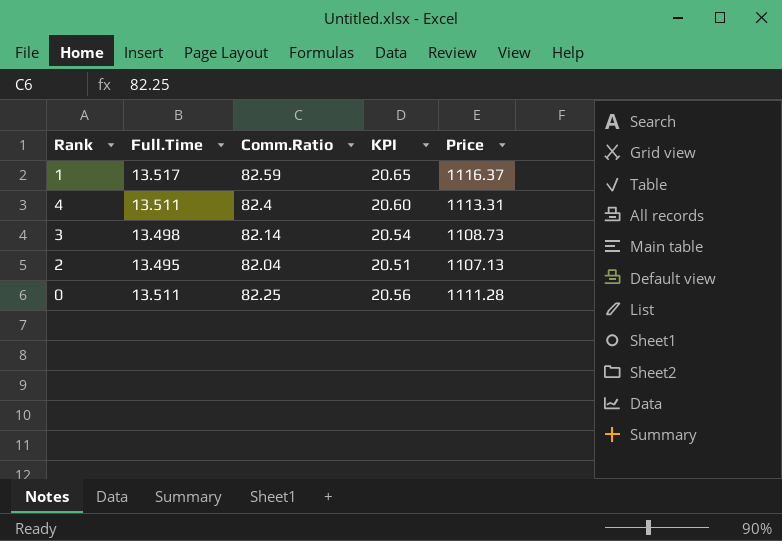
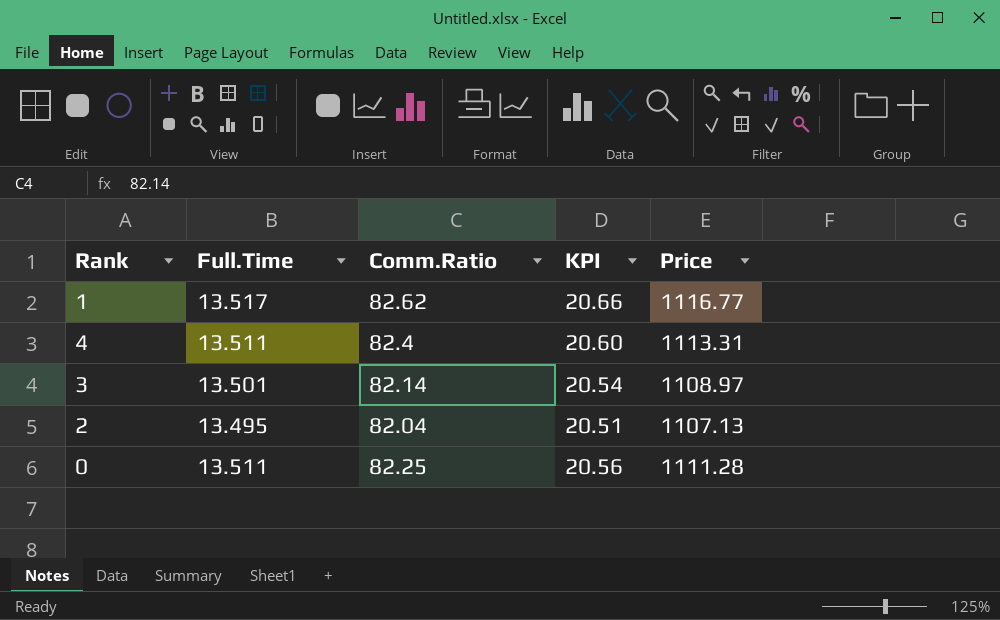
1 | Comm.Ratio: 82.59 -> 82.62
1 | KPI: 20.65 -> 20.66
1 | Price: 1116.37 -> 1116.77
3 | Full.Time: 13.498 -> 13.501
3 | Price: 1108.73 -> 1108.97

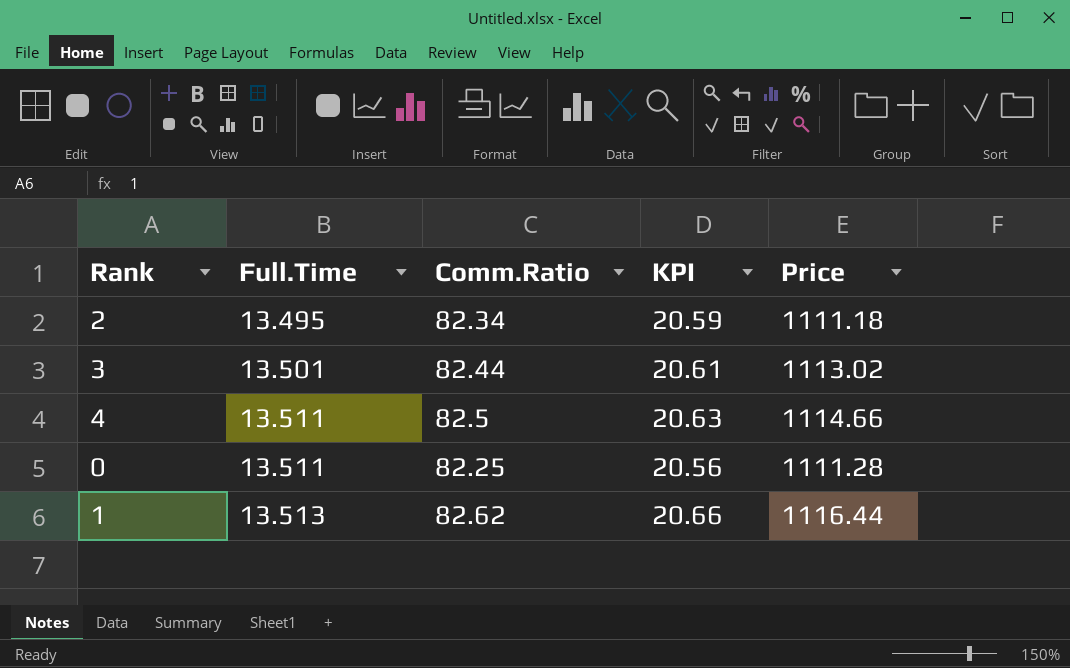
row order: none -> Full.Time ascending
2 | Comm.Ratio: 82.04 -> 82.34
2 | KPI: 20.51 -> 20.59
2 | Price: 1107.13 -> 1111.18
3 | Comm.Ratio: 82.14 -> 82.44
3 | KPI: 20.54 -> 20.61
3 | Price: 1108.97 -> 1113.02
4 | Comm.Ratio: 82.4 -> 82.5
4 | KPI: 20.60 -> 20.63
4 | Price: 1113.31 -> 1114.66
1 | Full.Time: 13.517 -> 13.513
1 | Price: 1116.77 -> 1116.44

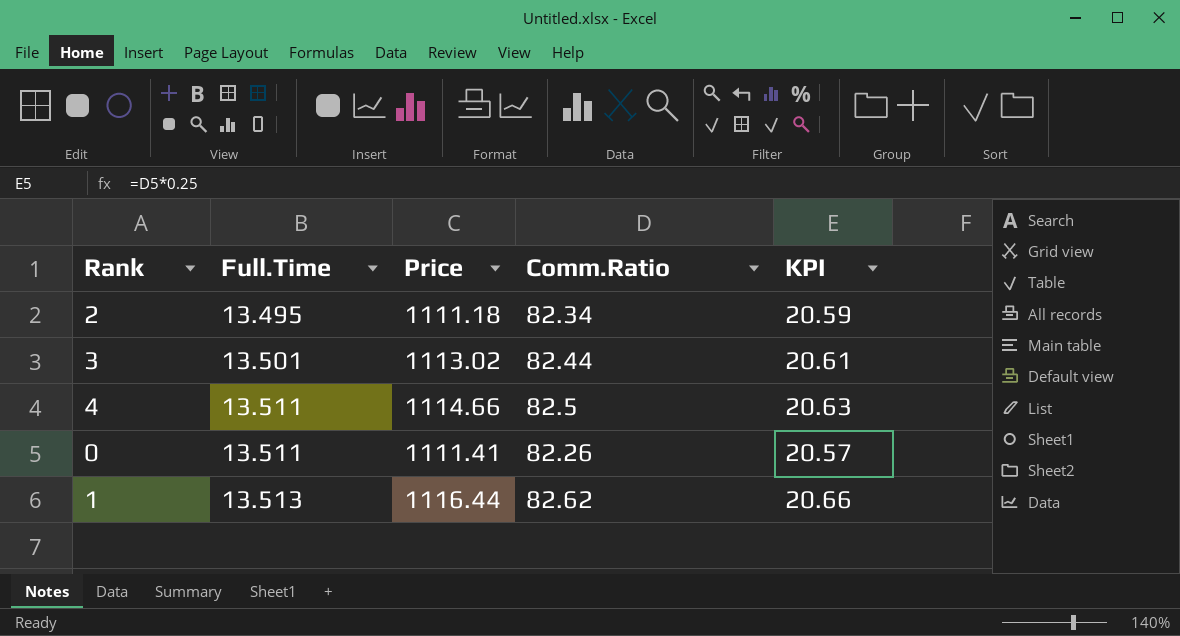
column Price | position: 5 -> 3
0 | Price: 1111.28 -> 1111.41
0 | Comm.Ratio: 82.25 -> 82.26
0 | KPI: 20.56 -> 20.57

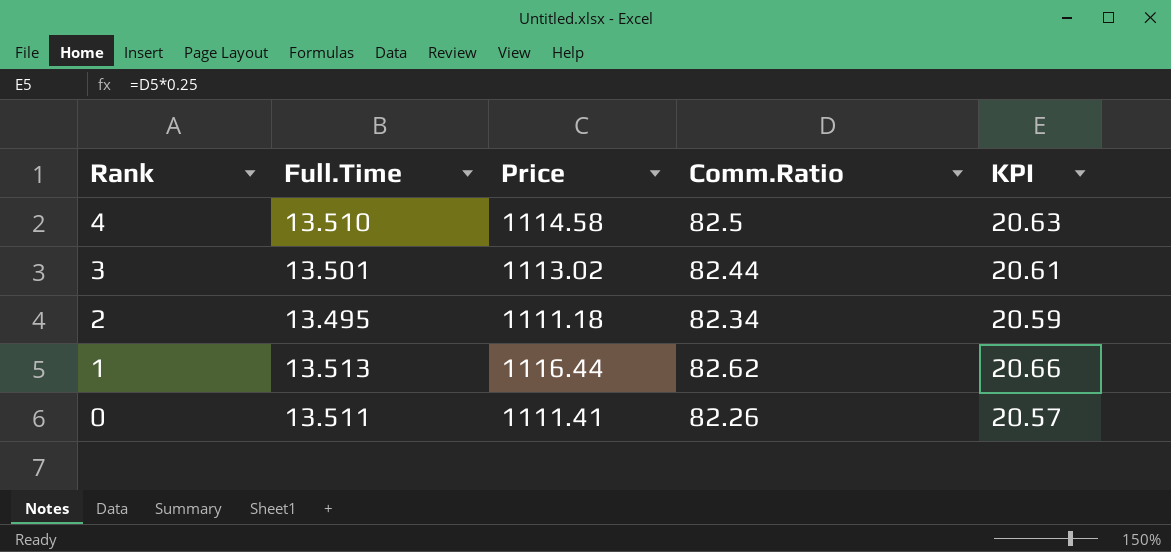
row order: Full.Time ascending -> Rank descending
4 | Full.Time: 13.511 -> 13.510
4 | Price: 1114.66 -> 1114.58

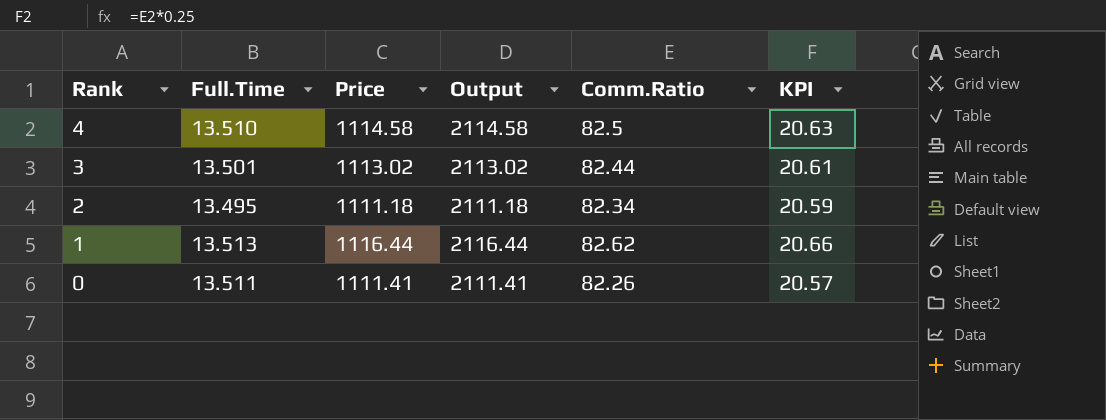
column Output | formula: none -> [Price] + 1000

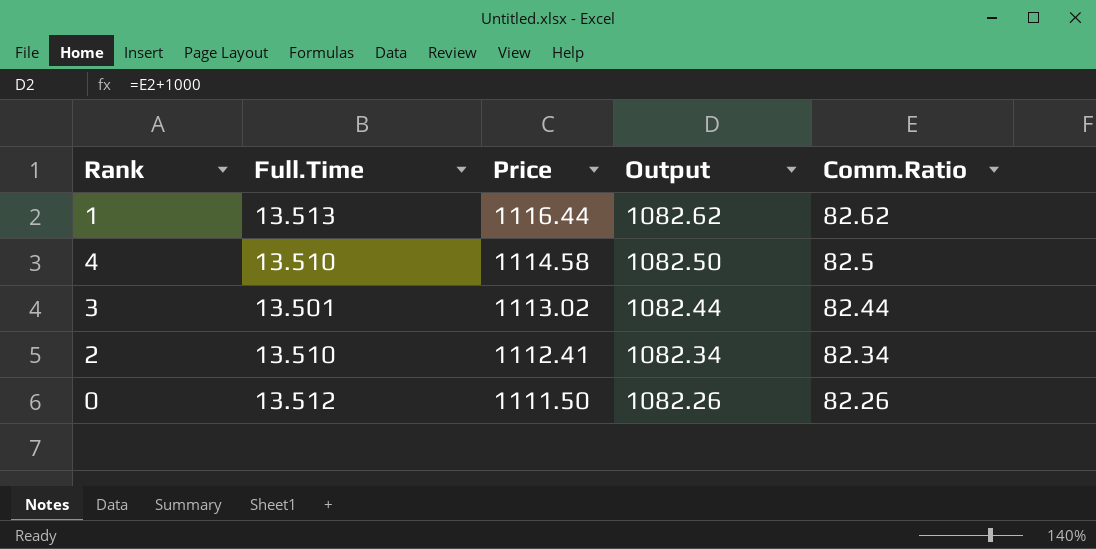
row order: Rank descending -> Price descending
column KPI | formula: [Comm.Ratio] * 0.25 -> none
column Output | formula: [Price] + 1000 -> [Comm.Ratio] + 1000
2 | Full.Time: 13.495 -> 13.510
2 | Price: 1111.18 -> 1112.41
0 | Full.Time: 13.511 -> 13.512
0 | Price: 1111.41 -> 1111.50

